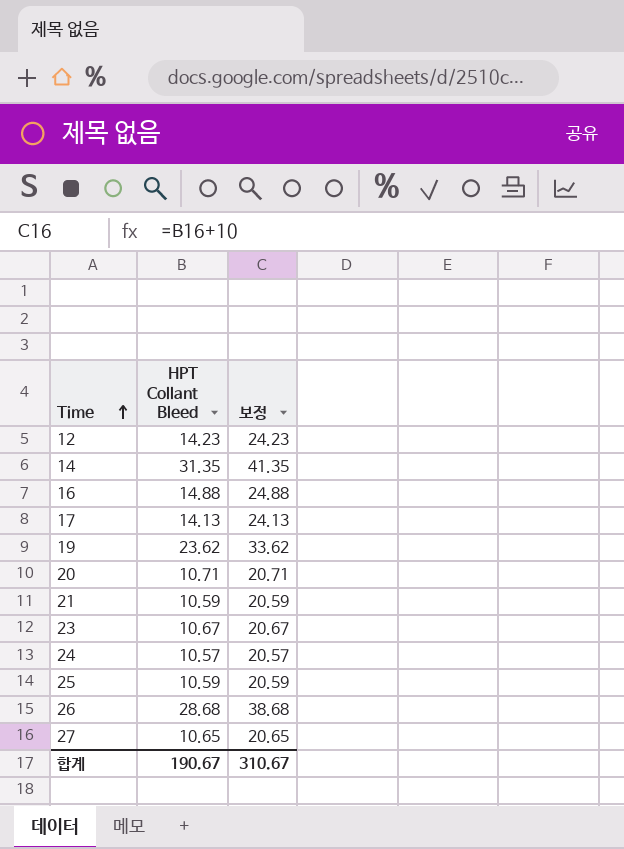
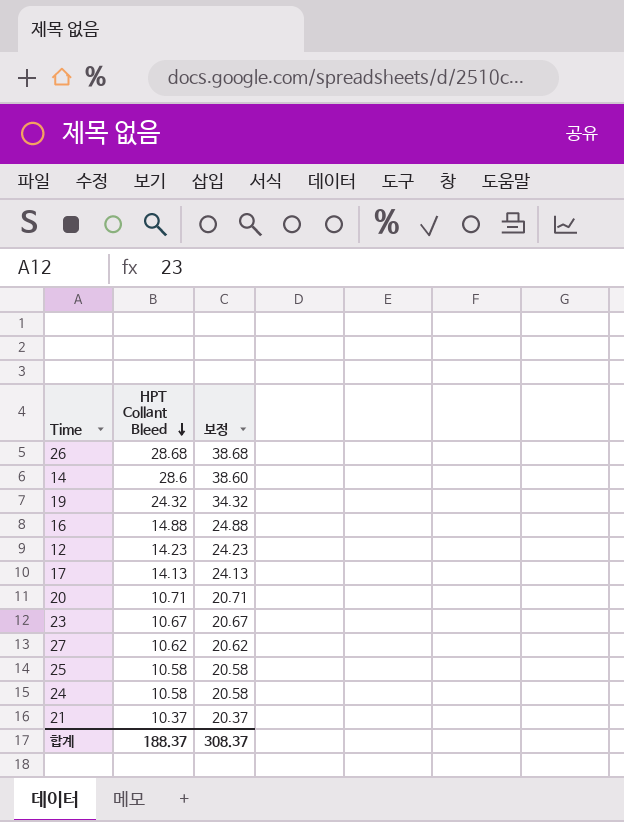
row order: Time ascending -> HPT Collant Bleed descending
14 | HPT Collant Bleed: 31.35 -> 28.6
14 | 보정: 41.35 -> 38.60
19 | HPT Collant Bleed: 23.62 -> 24.32
19 | 보정: 33.62 -> 34.32
27 | HPT Collant Bleed: 10.65 -> 10.62
27 | 보정: 20.65 -> 20.62
25 | HPT Collant Bleed: 10.59 -> 10.58
25 | 보정: 20.59 -> 20.58
24 | HPT Collant Bleed: 10.57 -> 10.58
24 | 보정: 20.57 -> 20.58
21 | HPT Collant Bleed: 10.59 -> 10.37
21 | 보정: 20.59 -> 20.37
합계 | HPT Collant Bleed: 190.67 -> 188.37
합계 | 보정: 310.67 -> 308.37

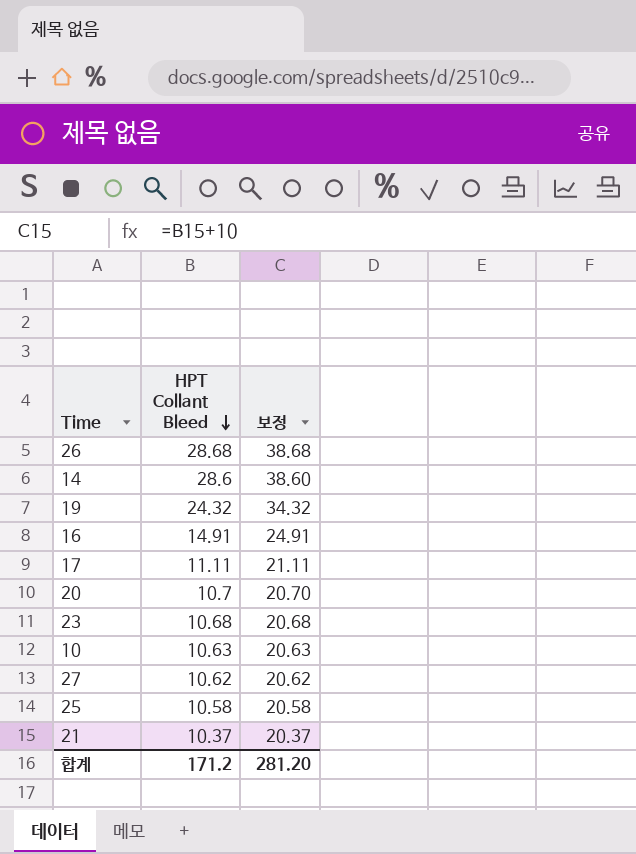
row 12: 14.23 | 24.23 -> none
row 24: 10.58 | 20.58 -> none
16 | HPT Collant Bleed: 14.88 -> 14.91
16 | 보정: 24.88 -> 24.91
17 | HPT Collant Bleed: 14.13 -> 11.11
17 | 보정: 24.13 -> 21.11
20 | HPT Collant Bleed: 10.71 -> 10.7
20 | 보정: 20.71 -> 20.70
23 | HPT Collant Bleed: 10.67 -> 10.68
23 | 보정: 20.67 -> 20.68
row 10: none -> 10.63 | 20.63
합계 | HPT Collant Bleed: 188.37 -> 171.2
합계 | 보정: 308.37 -> 281.20

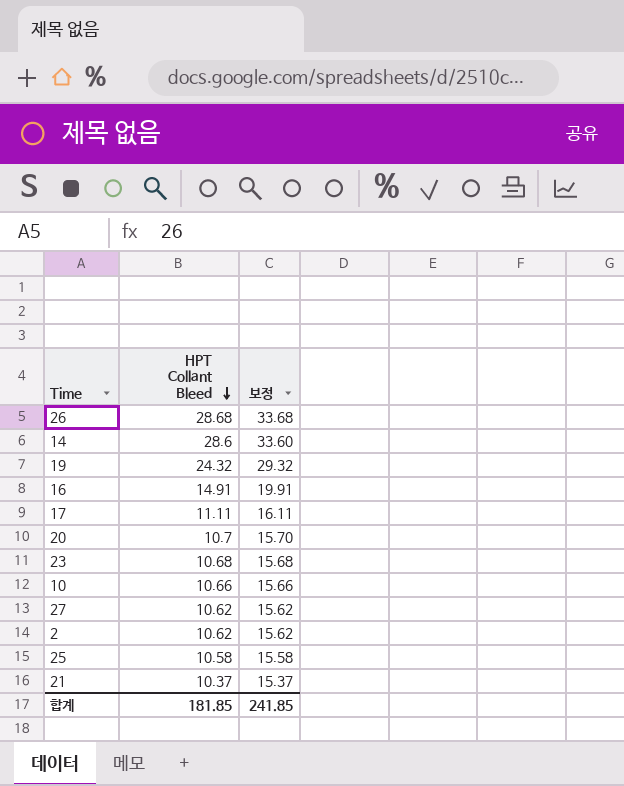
column 보정 | formula: [HPT Collant Bleed] + 10 -> [HPT Collant Bleed] + 5
10 | HPT Collant Bleed: 10.63 -> 10.66
row 2: none -> 10.62 | 15.62
합계 | HPT Collant Bleed: 171.2 -> 181.85
합계 | 보정: 281.20 -> 241.85

